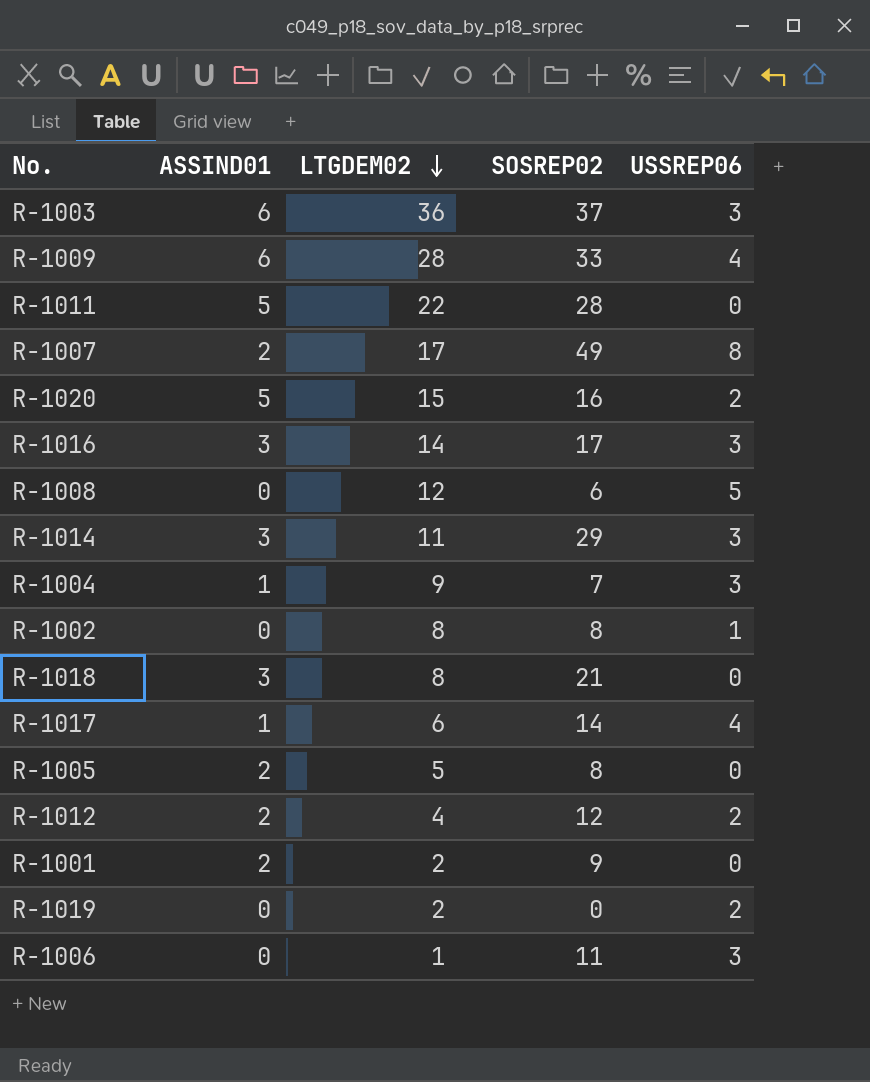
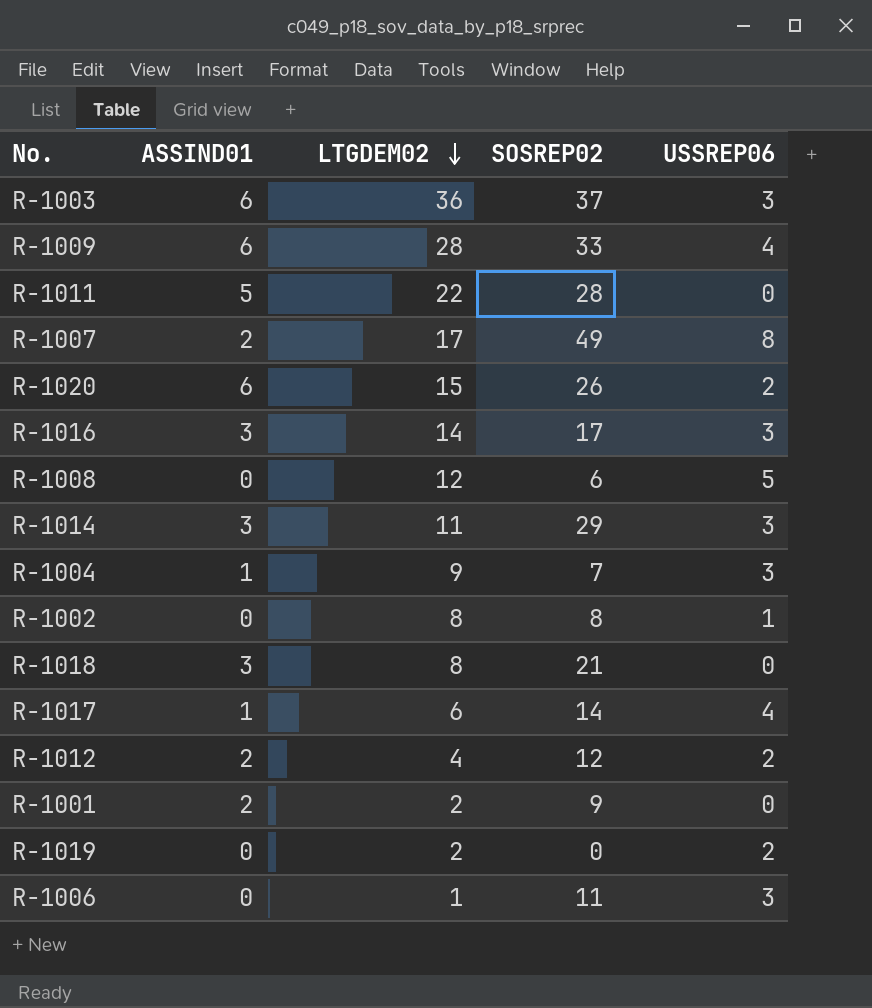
row R-1005: 2 | 5 | 8 | 0 -> none
R-1020 | ASSIND01: 5 -> 6
R-1020 | SOSREP02: 16 -> 26

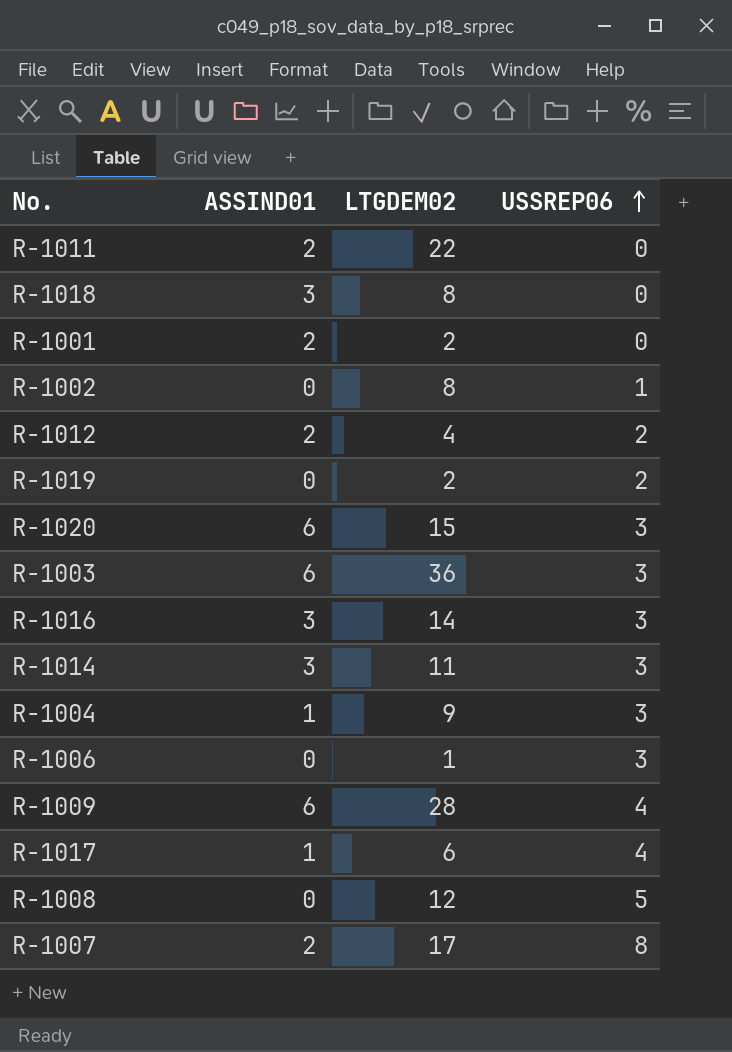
row order: LTGDEM02 descending -> USSREP06 ascending
column SOSREP02 | position: 4 -> none
R-1011 | ASSIND01: 5 -> 2
R-1020 | USSREP06: 2 -> 3

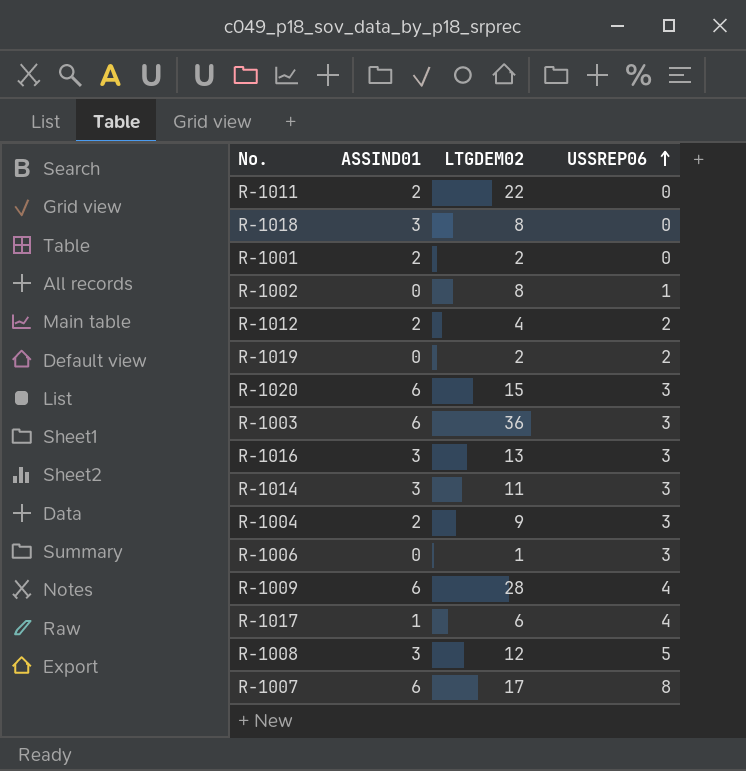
R-1016 | LTGDEM02: 14 -> 13
R-1004 | ASSIND01: 1 -> 2
R-1008 | ASSIND01: 0 -> 3
R-1007 | ASSIND01: 2 -> 6

